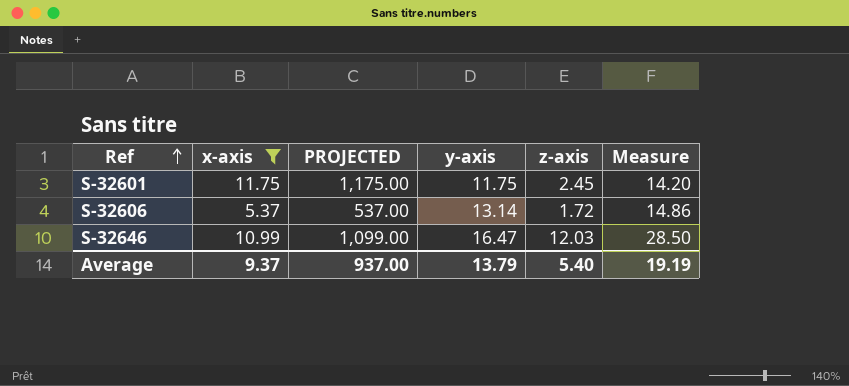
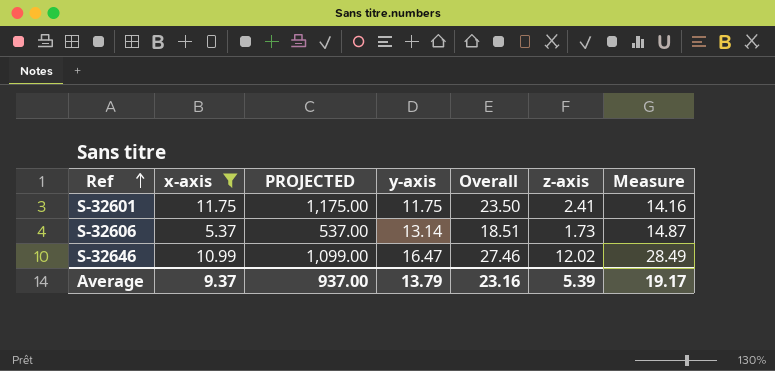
column Overall | formula: none -> [x-axis] + [y-axis]
S-32601 | z-axis: 2.45 -> 2.41
S-32601 | Measure: 14.20 -> 14.16
S-32606 | z-axis: 1.72 -> 1.73
S-32606 | Measure: 14.86 -> 14.87
S-32646 | z-axis: 12.03 -> 12.02
S-32646 | Measure: 28.50 -> 28.49
Average | z-axis: 5.40 -> 5.39
Average | Measure: 19.19 -> 19.17

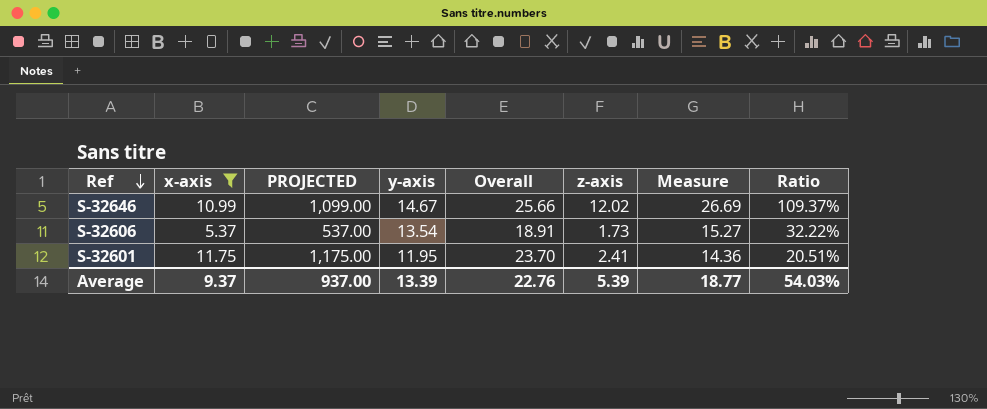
row order: Ref ascending -> Ref descending
column Ratio | formula: none -> [z-axis] / [x-axis]
S-32646 | y-axis: 16.47 -> 14.67
S-32646 | Overall: 27.46 -> 25.66
S-32646 | Measure: 28.49 -> 26.69
S-32606 | y-axis: 13.14 -> 13.54
S-32606 | Overall: 18.51 -> 18.91
S-32606 | Measure: 14.87 -> 15.27
S-32601 | y-axis: 11.75 -> 11.95
S-32601 | Overall: 23.50 -> 23.70
S-32601 | Measure: 14.16 -> 14.36
Average | y-axis: 13.79 -> 13.39
Average | Overall: 23.16 -> 22.76
Average | Measure: 19.17 -> 18.77

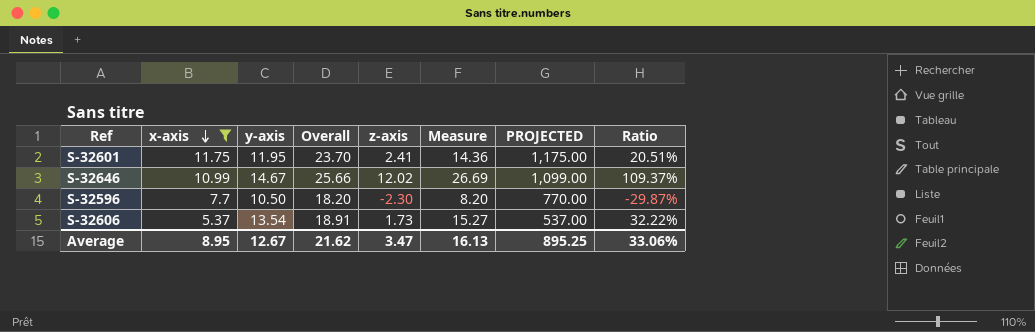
row order: Ref descending -> x-axis descending
column PROJECTED | position: 3 -> 7
row S-32596: none -> 7.7 | 10.50 | 18.20 | -2.30 | 8.20 | 770.00 | -29.87%
Average | x-axis: 9.37 -> 8.95
Average | y-axis: 13.39 -> 12.67
Average | Overall: 22.76 -> 21.62
Average | z-axis: 5.39 -> 3.47
Average | Measure: 18.77 -> 16.13
Average | PROJECTED: 937.00 -> 895.25
Average | Ratio: 54.03% -> 33.06%

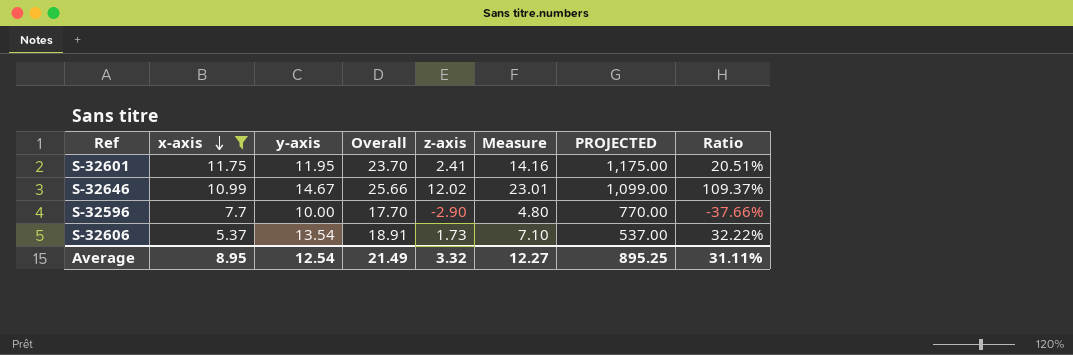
column Measure | formula: [y-axis] + [z-axis] -> [x-axis] + [z-axis]
S-32596 | y-axis: 10.50 -> 10.00
S-32596 | Overall: 18.20 -> 17.70
S-32596 | z-axis: -2.30 -> -2.90
S-32596 | Ratio: -29.87% -> -37.66%
Average | y-axis: 12.67 -> 12.54
Average | Overall: 21.62 -> 21.49
Average | z-axis: 3.47 -> 3.32
Average | Measure: 16.13 -> 12.27
Average | Ratio: 33.06% -> 31.11%

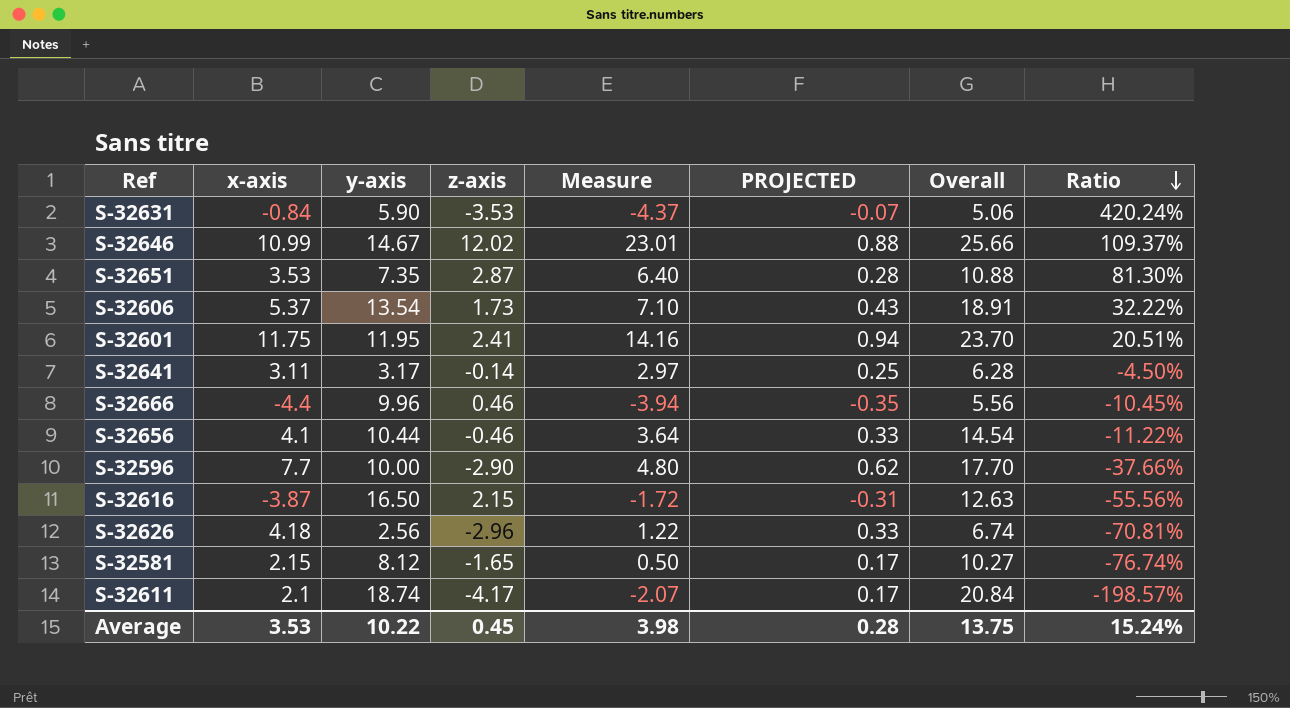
filter: x-axis >= 5.37 -> none
row order: x-axis descending -> Ratio descending
column PROJECTED | formula: [x-axis] * 100 -> [x-axis] * 0.08
column Overall | position: 4 -> 7
Average | x-axis: 8.95 -> 3.53
Average | y-axis: 12.54 -> 10.22
Average | z-axis: 3.32 -> 0.45
Average | Measure: 12.27 -> 3.98
Average | PROJECTED: 895.25 -> 0.28
Average | Overall: 21.49 -> 13.75
Average | Ratio: 31.11% -> 15.24%

